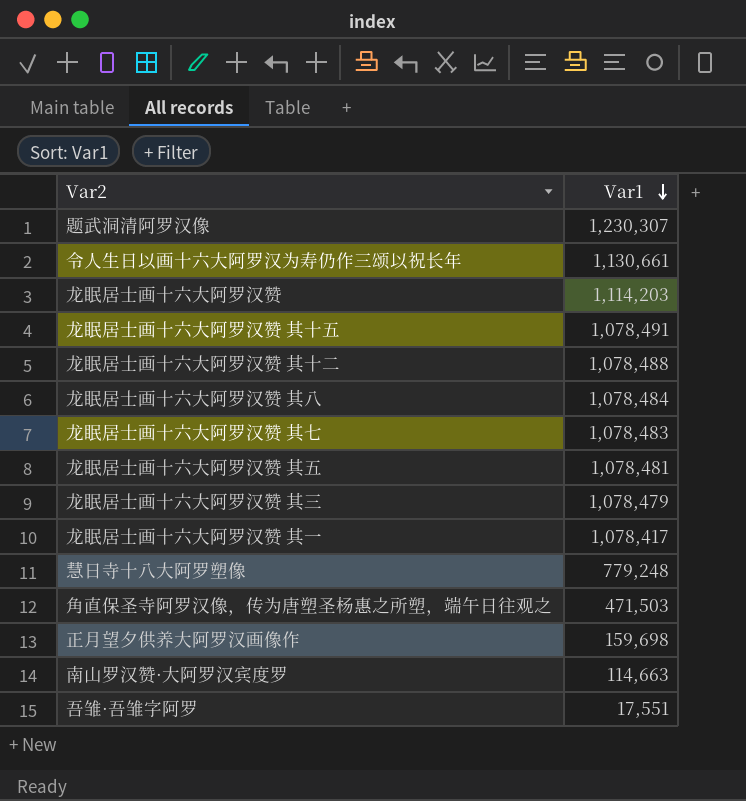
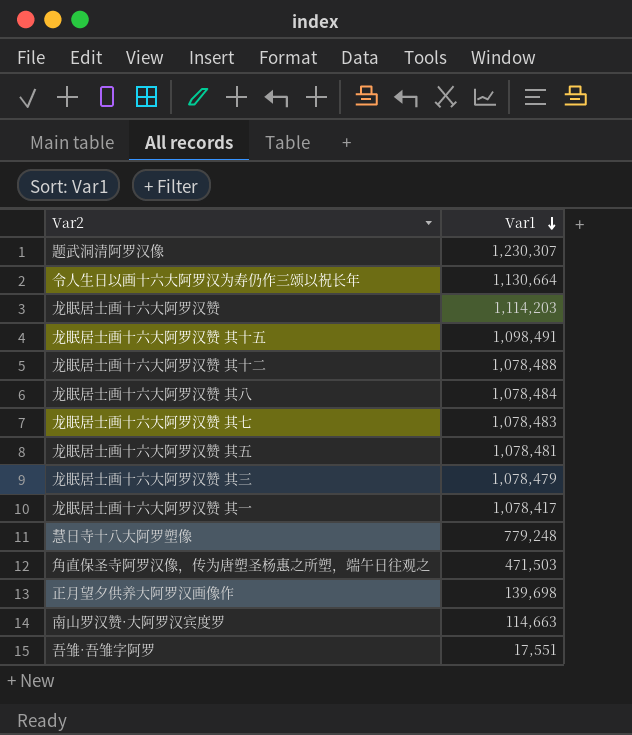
令人生日以画十六大阿罗汉为寿仍作三颂以祝长年 | Var1: 1,130,661 -> 1,130,664
龙眠居士画十六大阿罗汉赞 其十五 | Var1: 1,078,491 -> 1,098,491
正月望夕供养大阿罗汉画像作 | Var1: 159,698 -> 139,698

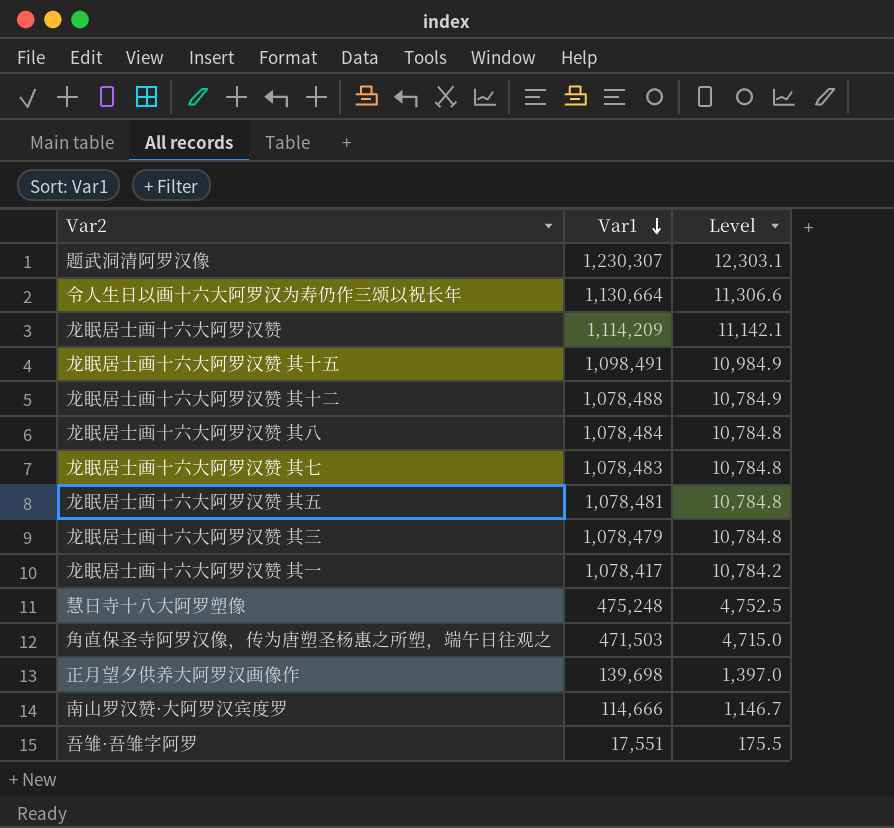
column Level | formula: none -> [Var1] * 0.01
龙眠居士画十六大阿罗汉赞 | Var1: 1,114,203 -> 1,114,209
慧日寺十八大阿罗塑像 | Var1: 779,248 -> 475,248
南山罗汉赞·大阿罗汉宾度罗 | Var1: 114,663 -> 114,666

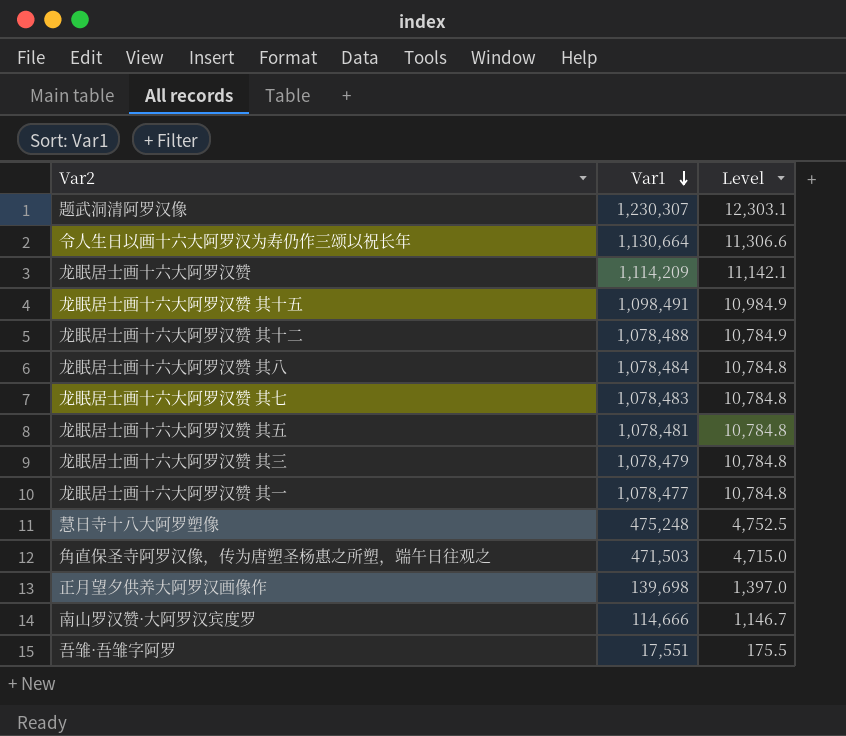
龙眠居士画十六大阿罗汉赞 其一 | Var1: 1,078,417 -> 1,078,477
龙眠居士画十六大阿罗汉赞 其一 | Level: 10,784.2 -> 10,784.8

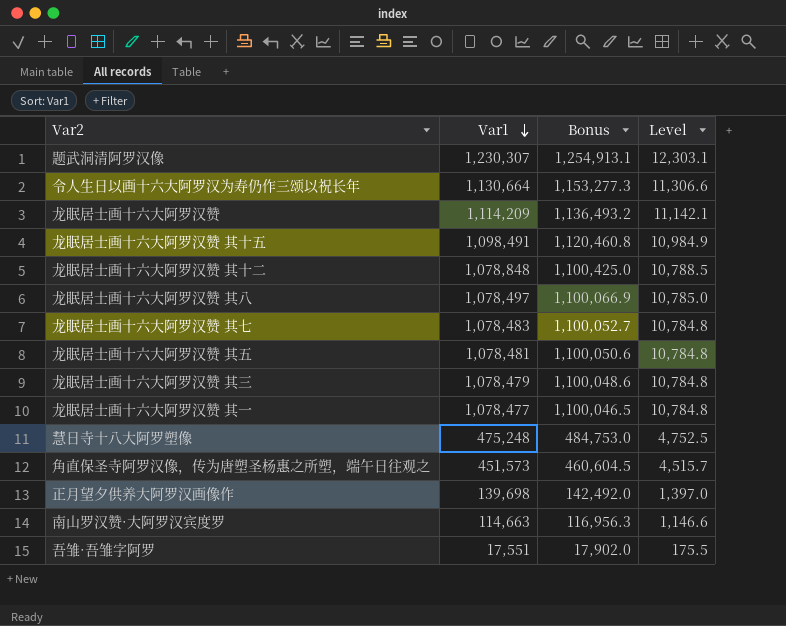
column Bonus | formula: none -> [Var1] * 1.02
龙眠居士画十六大阿罗汉赞 其十二 | Var1: 1,078,488 -> 1,078,848
龙眠居士画十六大阿罗汉赞 其十二 | Level: 10,784.9 -> 10,788.5
龙眠居士画十六大阿罗汉赞 其八 | Var1: 1,078,484 -> 1,078,497
龙眠居士画十六大阿罗汉赞 其八 | Level: 10,784.8 -> 10,785.0
角直保圣寺阿罗汉像，传为唐塑圣杨惠之所塑，端午日往观之 | Var1: 471,503 -> 451,573
角直保圣寺阿罗汉像，传为唐塑圣杨惠之所塑，端午日往观之 | Level: 4,715.0 -> 4,515.7
南山罗汉赞·大阿罗汉宾度罗 | Var1: 114,666 -> 114,663
南山罗汉赞·大阿罗汉宾度罗 | Level: 1,146.7 -> 1,146.6

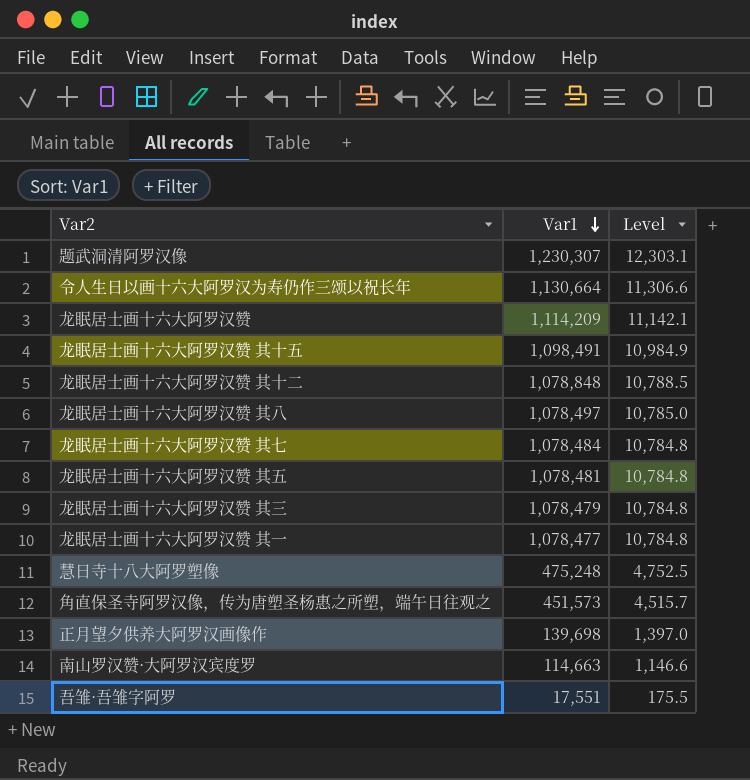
column Bonus | formula: [Var1] * 1.02 -> none
龙眠居士画十六大阿罗汉赞 其七 | Var1: 1,078,483 -> 1,078,484

